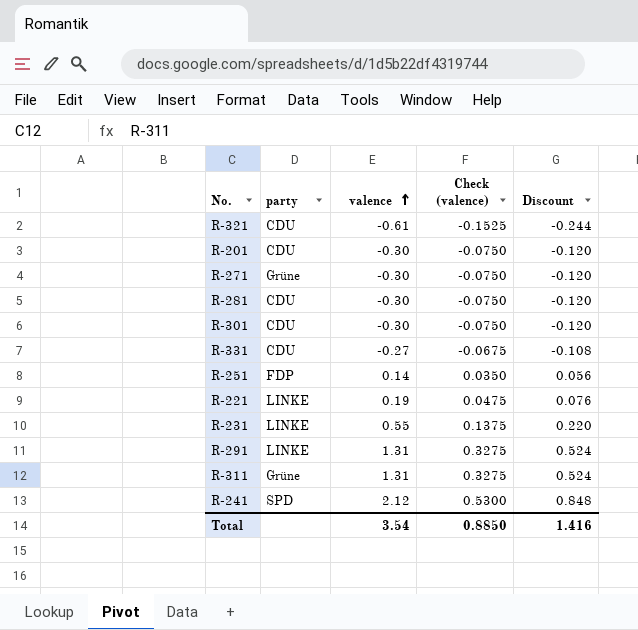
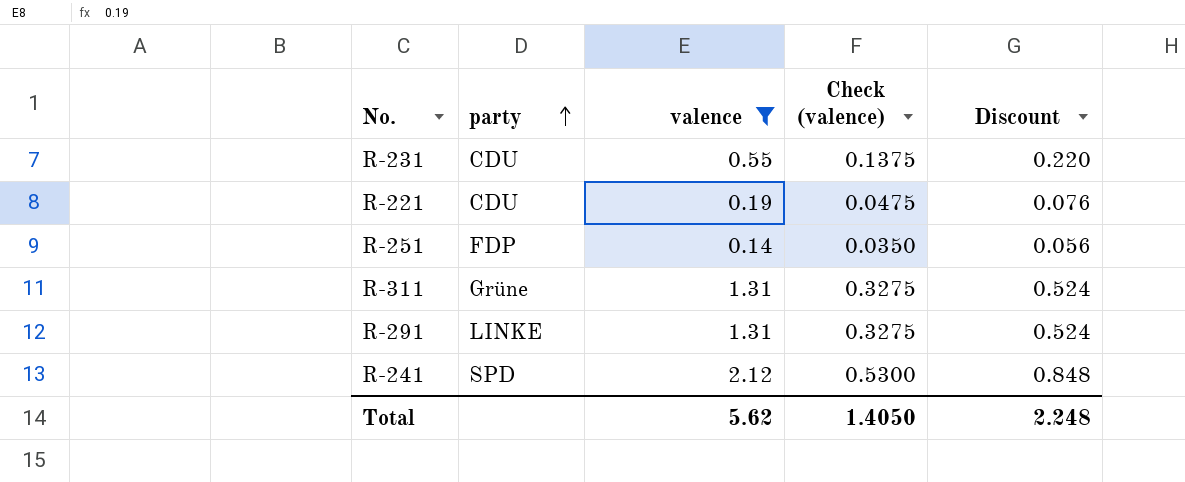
filter: none -> valence >= 0.14
row order: valence ascending -> party ascending
R-231 | party: LINKE -> CDU
R-221 | party: LINKE -> CDU
Total | valence: 3.54 -> 5.62
Total | Check (valence): 0.8850 -> 1.4050
Total | Discount: 1.416 -> 2.248

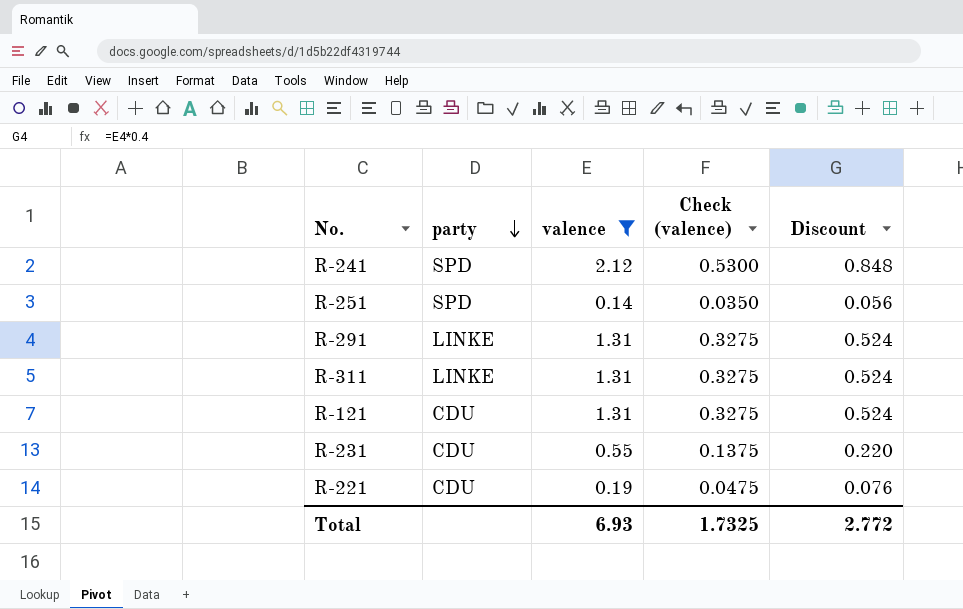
row order: party ascending -> party descending
R-251 | party: FDP -> SPD
R-311 | party: Grüne -> LINKE
row R-121: none -> CDU | 1.31 | 0.3275 | 0.524
Total | valence: 5.62 -> 6.93
Total | Check (valence): 1.4050 -> 1.7325
Total | Discount: 2.248 -> 2.772

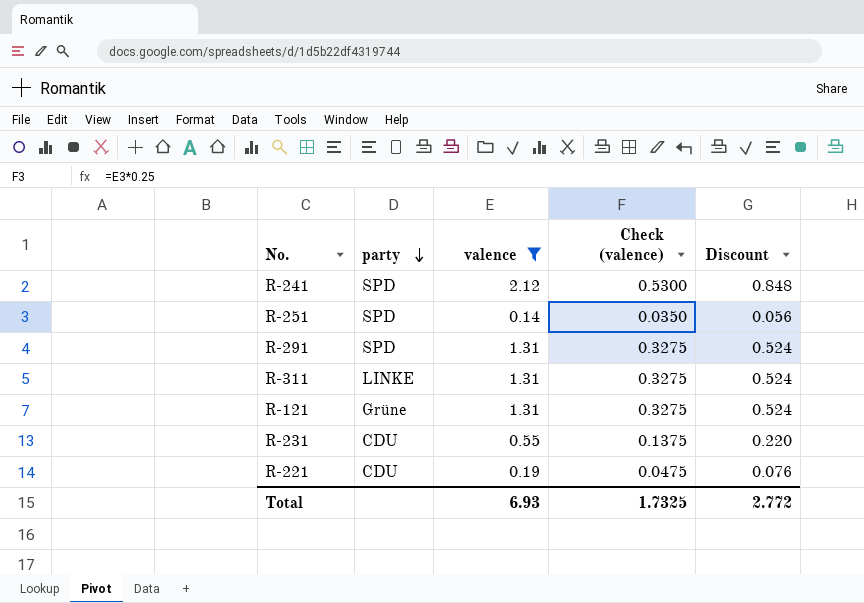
R-291 | party: LINKE -> SPD
R-121 | party: CDU -> Grüne

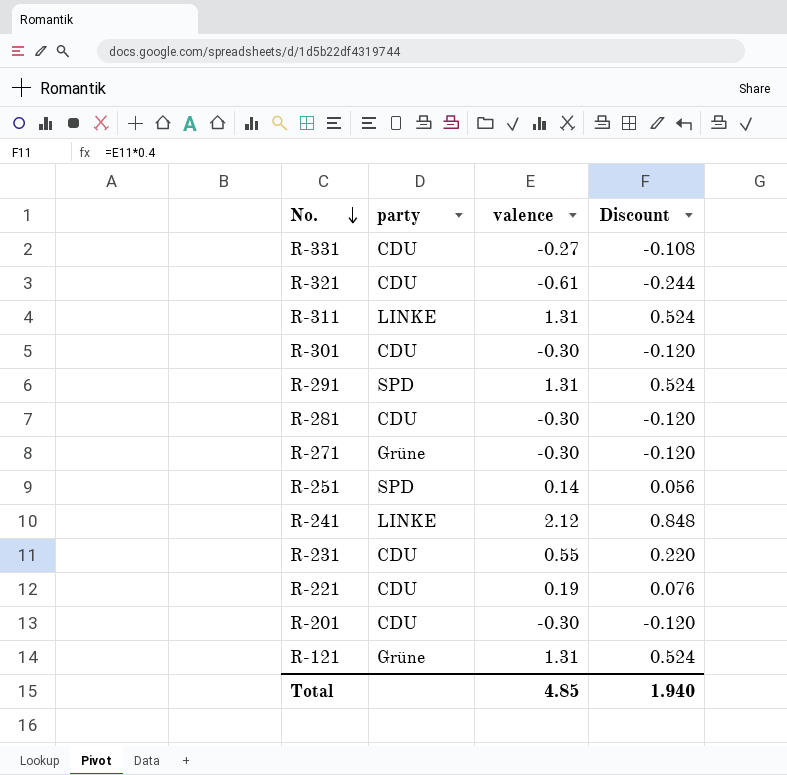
filter: valence >= 0.14 -> none
row order: party descending -> No. descending
column Check (valence) | formula: [valence] * 0.25 -> none
R-241 | party: SPD -> LINKE
Total | valence: 6.93 -> 4.85
Total | Discount: 2.772 -> 1.940

